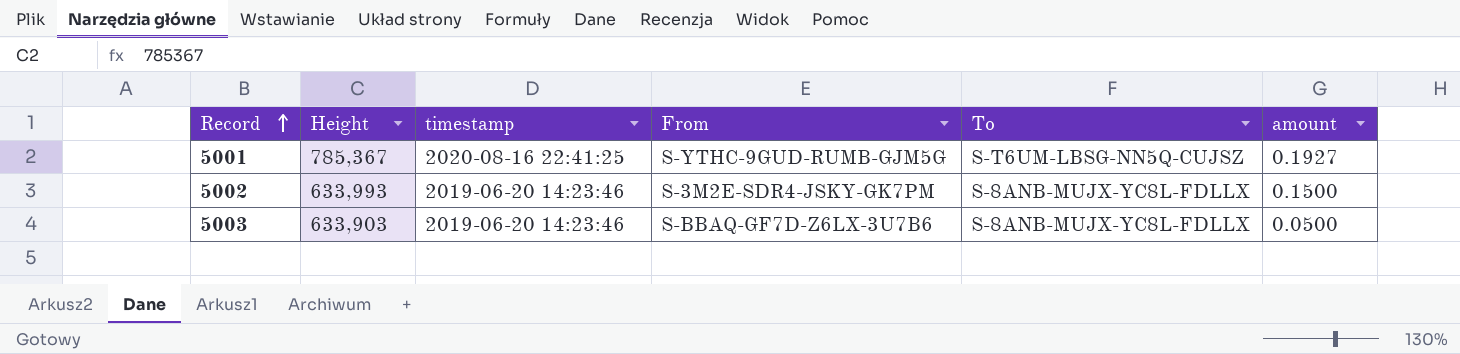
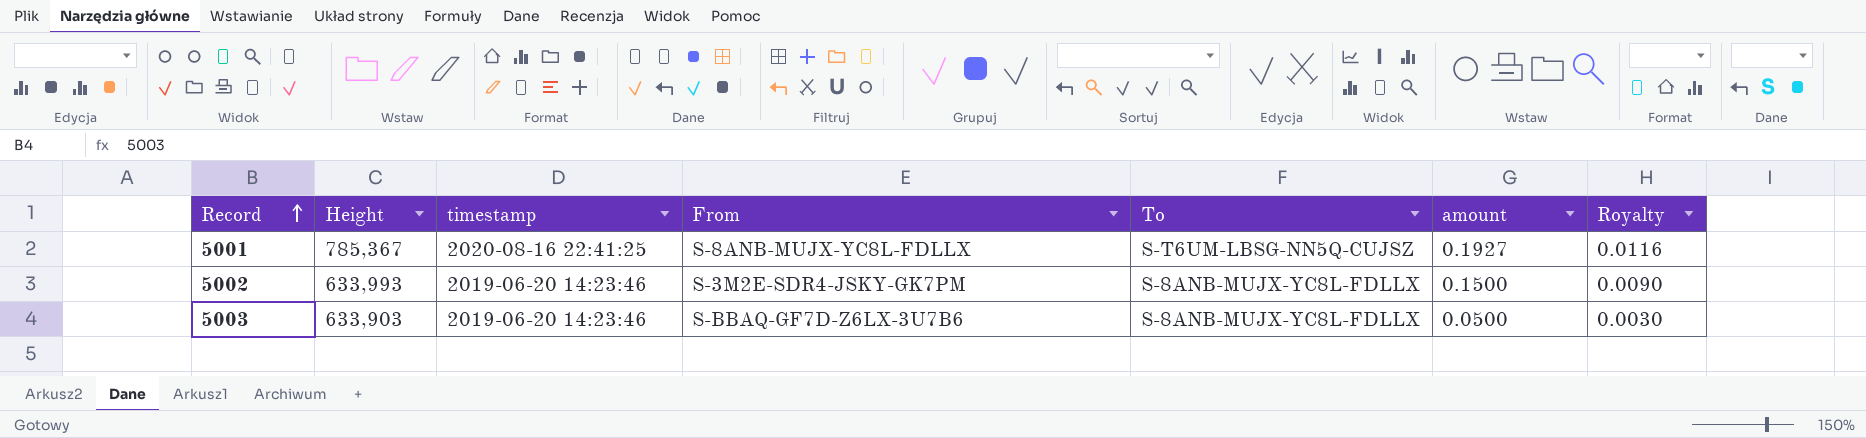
column Royalty | formula: none -> [amount] * 0.06
5001 | From: S-YTHC-9GUD-RUMB-GJM5G -> S-8ANB-MUJX-YC8L-FDLLX

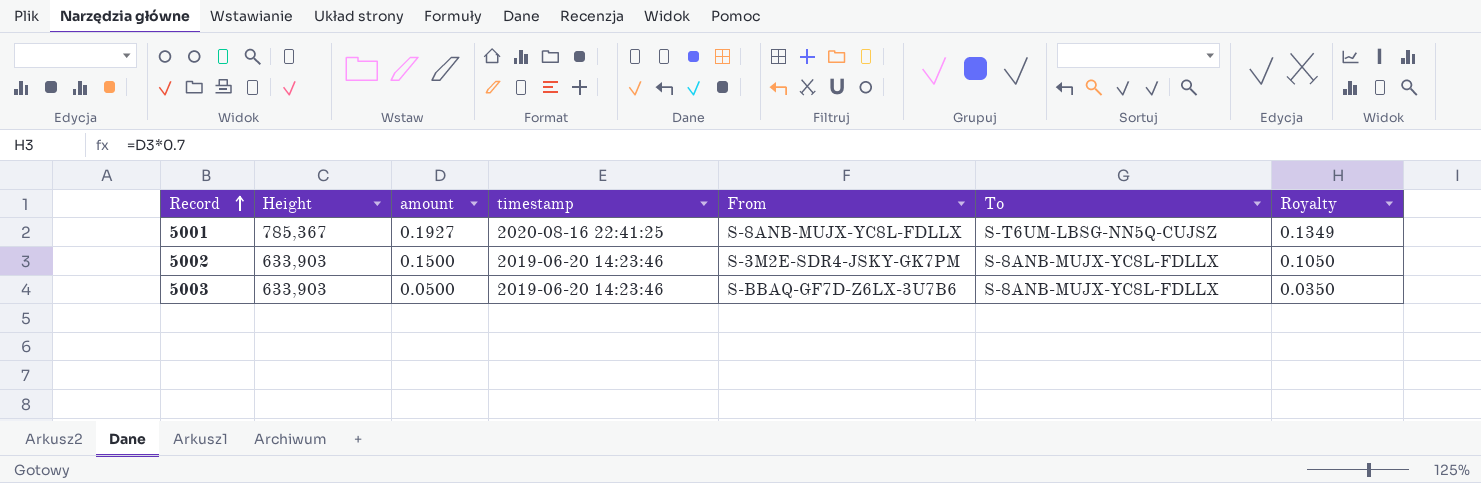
column amount | position: 6 -> 3
column Royalty | formula: [amount] * 0.06 -> [amount] * 0.7
5002 | Height: 633,993 -> 633,903

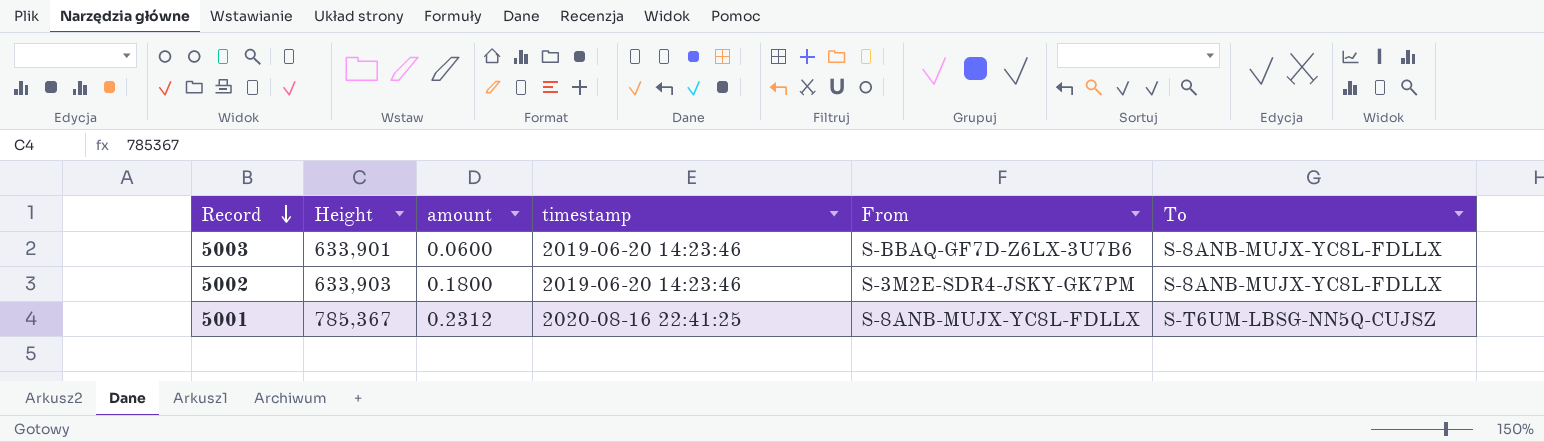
row order: Record ascending -> Record descending
column Royalty | formula: [amount] * 0.7 -> none
5003 | Height: 633,903 -> 633,901
5003 | amount: 0.0500 -> 0.0600
5002 | amount: 0.1500 -> 0.1800
5001 | amount: 0.1927 -> 0.2312

